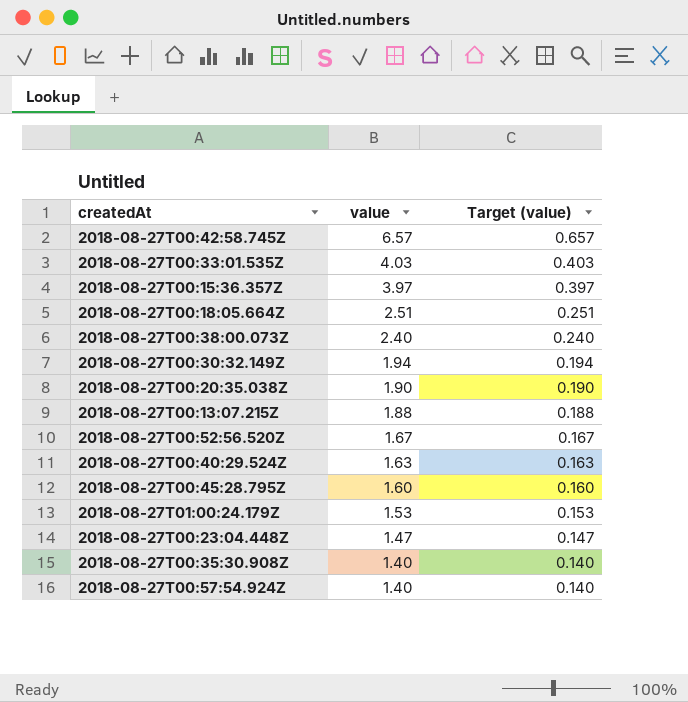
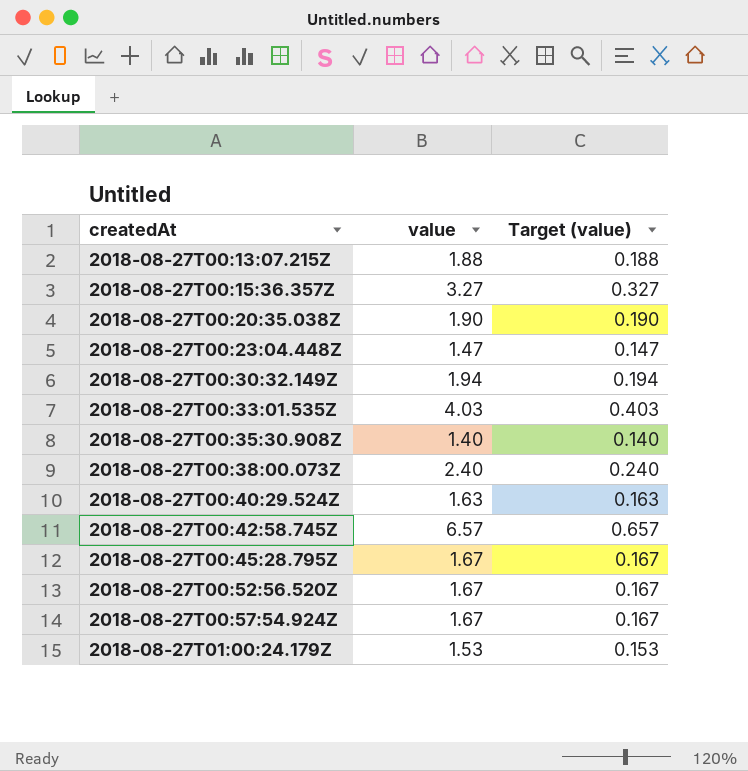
row order: value descending -> createdAt ascending
row 2018-08-27T00:18:05.664Z: 2.51 | 0.251 -> none
2018-08-27T00:15:36.357Z | value: 3.97 -> 3.27
2018-08-27T00:15:36.357Z | Target (value): 0.397 -> 0.327
2018-08-27T00:45:28.795Z | value: 1.60 -> 1.67
2018-08-27T00:45:28.795Z | Target (value): 0.160 -> 0.167
2018-08-27T00:57:54.924Z | value: 1.40 -> 1.67
2018-08-27T00:57:54.924Z | Target (value): 0.140 -> 0.167

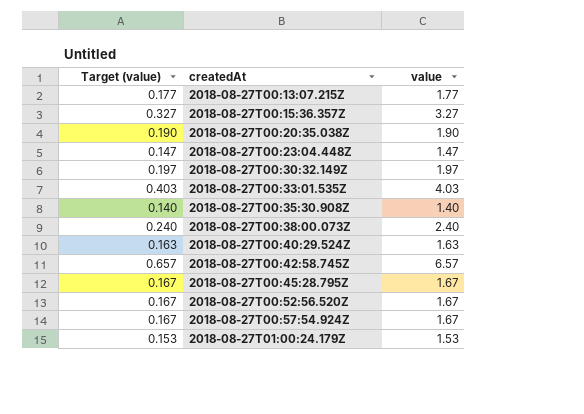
column Target (value) | position: 3 -> 1
2018-08-27T00:13:07.215Z | Target (value): 0.188 -> 0.177
2018-08-27T00:13:07.215Z | value: 1.88 -> 1.77
2018-08-27T00:30:32.149Z | Target (value): 0.194 -> 0.197
2018-08-27T00:30:32.149Z | value: 1.94 -> 1.97

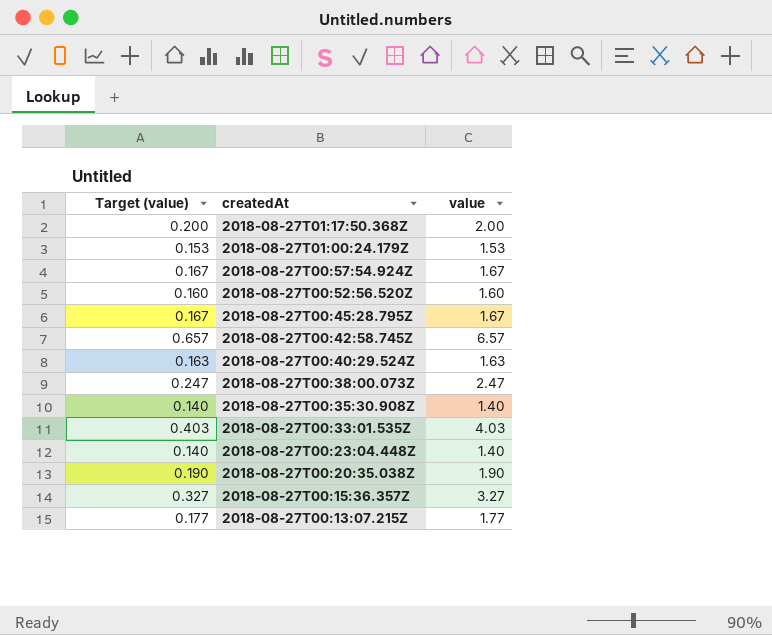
row order: createdAt ascending -> createdAt descending
row 2018-08-27T00:30:32.149Z: 0.197 | 1.97 -> none
row 2018-08-27T01:17:50.368Z: none -> 0.200 | 2.00
2018-08-27T00:52:56.520Z | Target (value): 0.167 -> 0.160
2018-08-27T00:52:56.520Z | value: 1.67 -> 1.60
2018-08-27T00:38:00.073Z | Target (value): 0.240 -> 0.247
2018-08-27T00:38:00.073Z | value: 2.40 -> 2.47
2018-08-27T00:23:04.448Z | Target (value): 0.147 -> 0.140
2018-08-27T00:23:04.448Z | value: 1.47 -> 1.40

